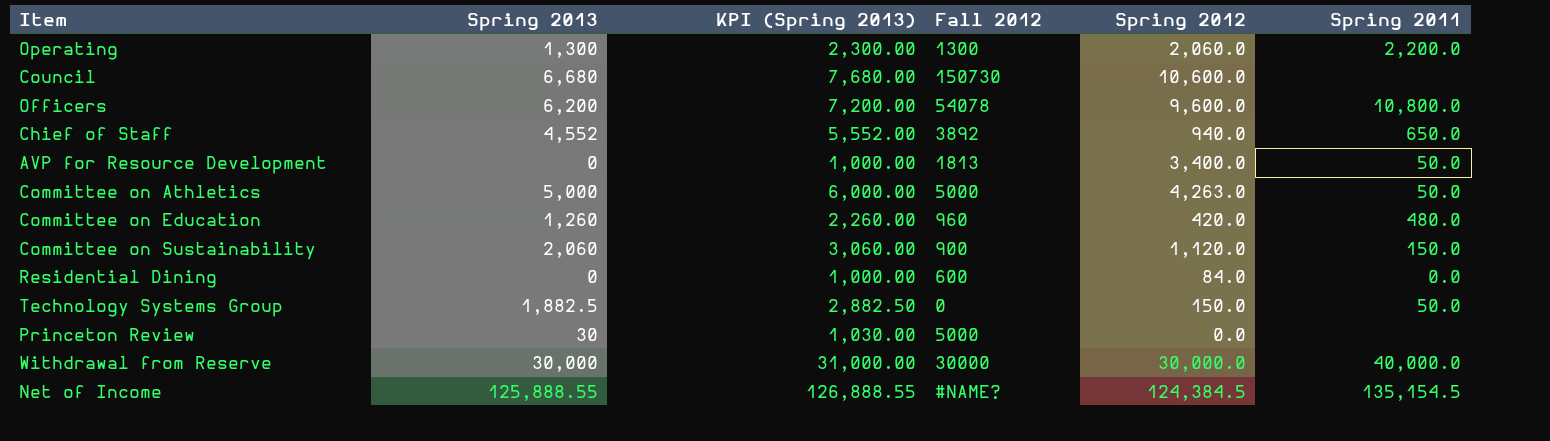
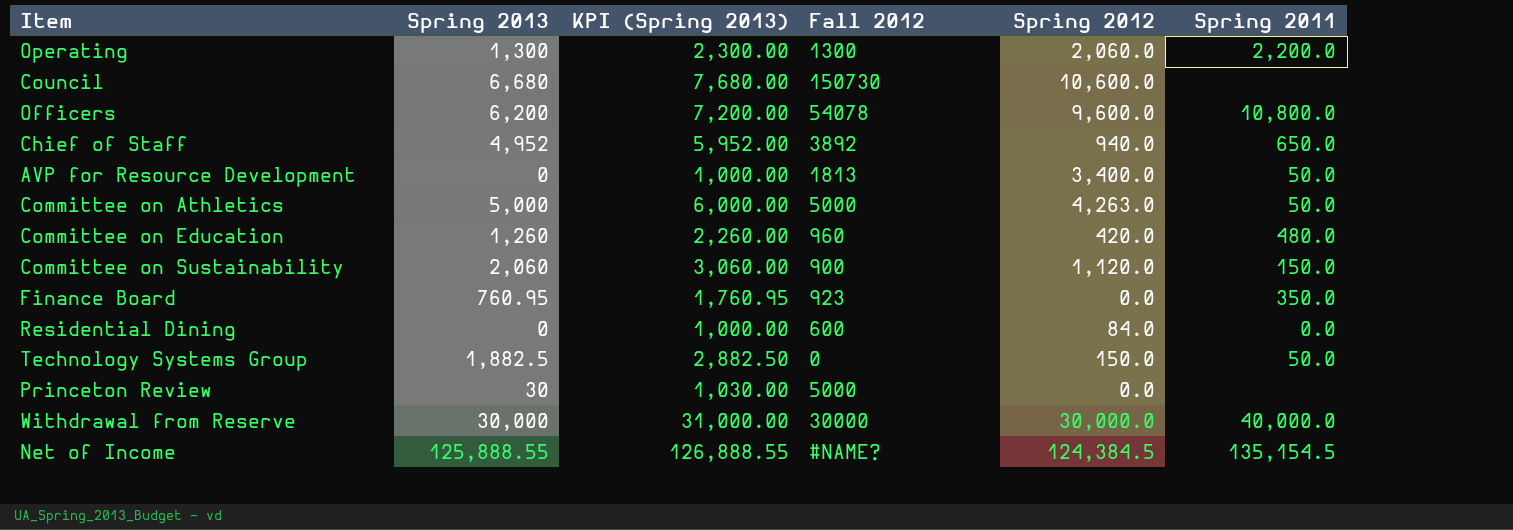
Chief of Staff | Spring 2013: 4,552 -> 4,952
Chief of Staff | KPI (Spring 2013): 5,552.00 -> 5,952.00
row Finance Board: none -> 760.95 | 1,760.95 | 923 | 0.0 | 350.0

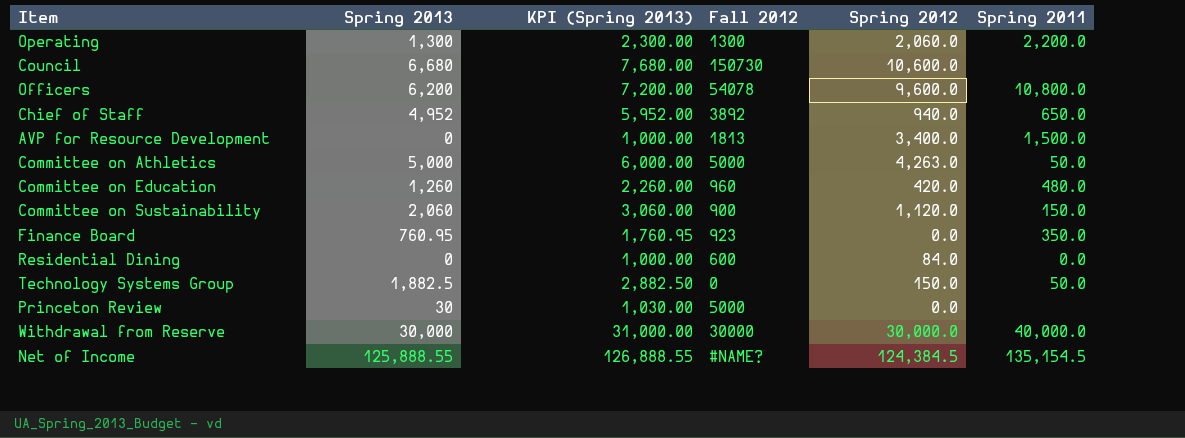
AVP for Resource Development | Spring 2011: 50.0 -> 1,500.0

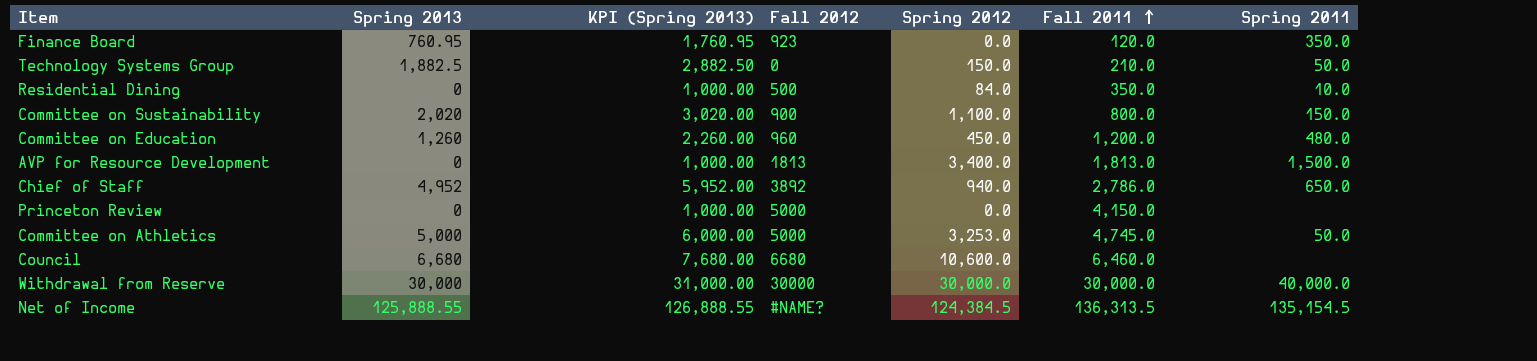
row order: none -> Fall 2011 ascending
column Fall 2011 | position: none -> 6
row Operating: 1,300 | 2,300.00 | 1300 | 2,060.0 | 2,200.0 -> none
row Officers: 6,200 | 7,200.00 | 54078 | 9,600.0 | 10,800.0 -> none
Residential Dining | Fall 2012: 600 -> 500
Residential Dining | Spring 2011: 0.0 -> 10.0
Committee on Sustainability | Spring 2013: 2,060 -> 2,020
Committee on Sustainability | KPI (Spring 2013): 3,060.00 -> 3,020.00
Committee on Sustainability | Spring 2012: 1,120.0 -> 1,100.0
Committee on Education | Spring 2012: 420.0 -> 450.0
Princeton Review | Spring 2013: 30 -> 0
Princeton Review | KPI (Spring 2013): 1,030.00 -> 1,000.00
Committee on Athletics | Spring 2012: 4,263.0 -> 3,253.0
Council | Fall 2012: 150730 -> 6680

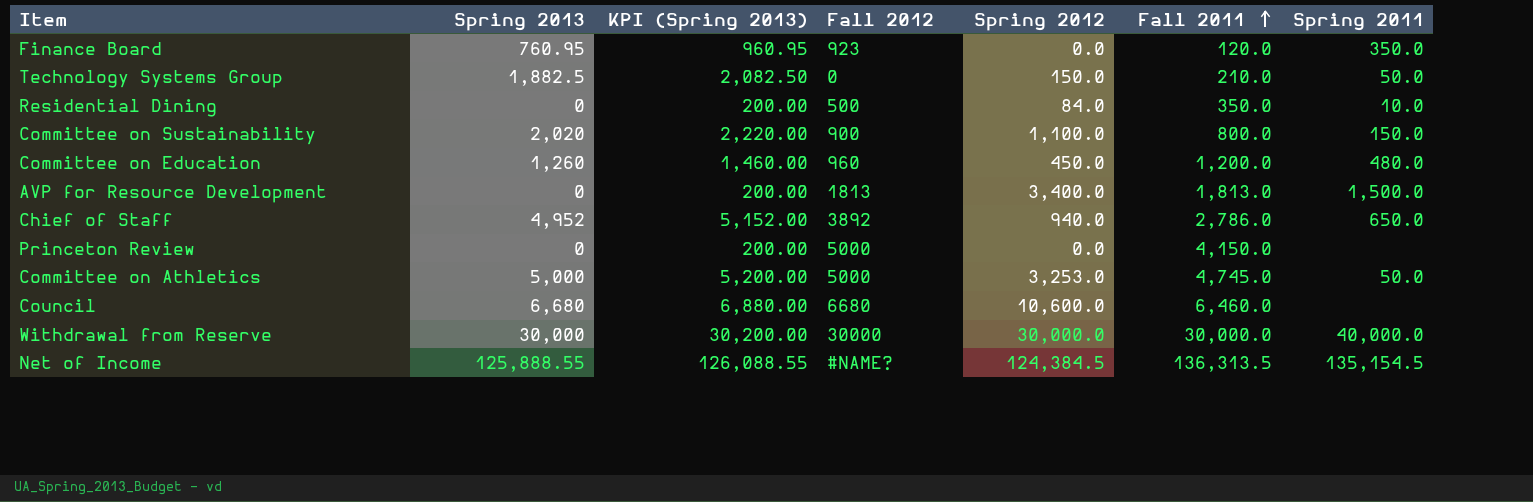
column KPI (Spring 2013) | formula: [Spring 2013] + 1000 -> [Spring 2013] + 200

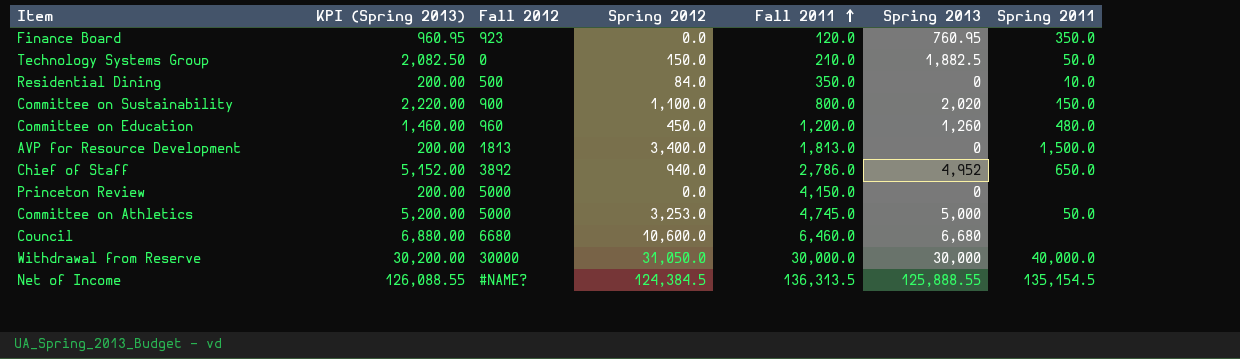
column Spring 2013 | position: 2 -> 6
Withdrawal from Reserve | Spring 2012: 30,000.0 -> 31,050.0

